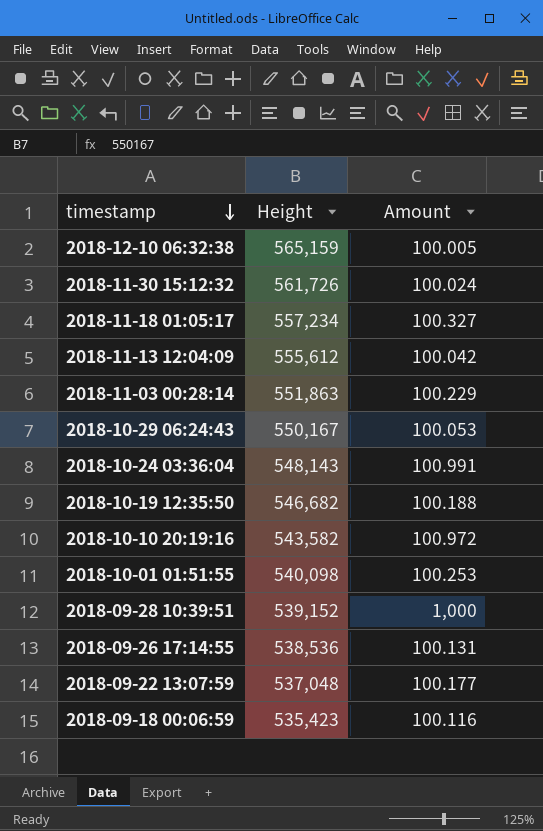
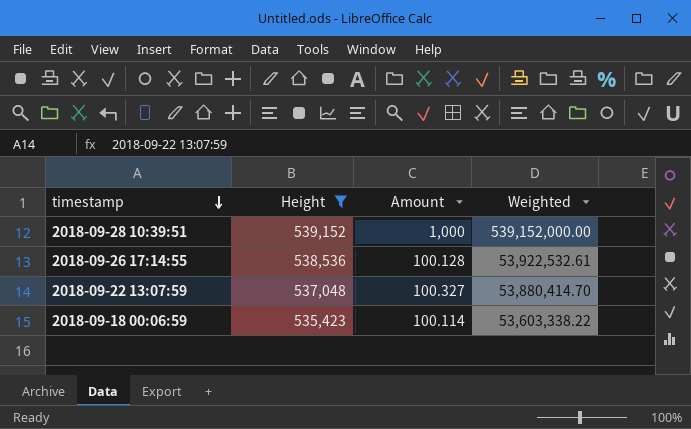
filter: none -> Height <= 539,152
column Weighted | formula: none -> [Height] * [Amount]
2018-09-26 17:14:55 | Amount: 100.131 -> 100.128
2018-09-22 13:07:59 | Amount: 100.177 -> 100.327
2018-09-18 00:06:59 | Amount: 100.116 -> 100.114

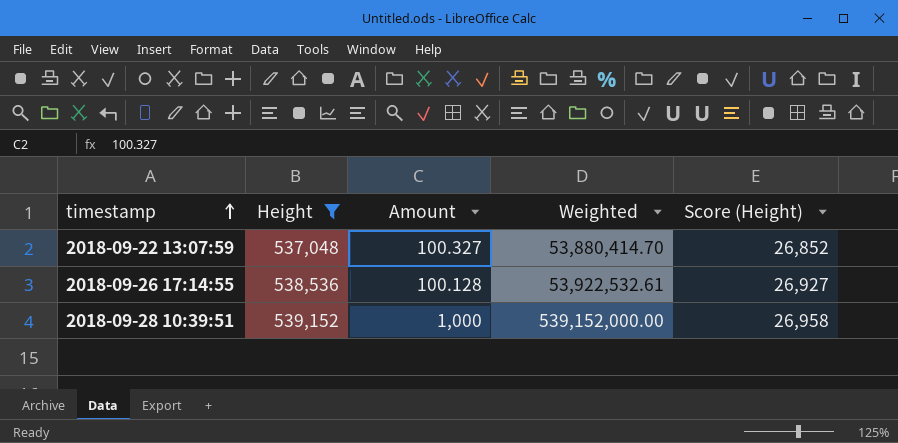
row order: timestamp descending -> timestamp ascending
column Score (Height) | formula: none -> [Height] * 0.05
row 2018-09-18 00:06:59: 535,423 | 100.114 | 53,603,338.22 -> none

